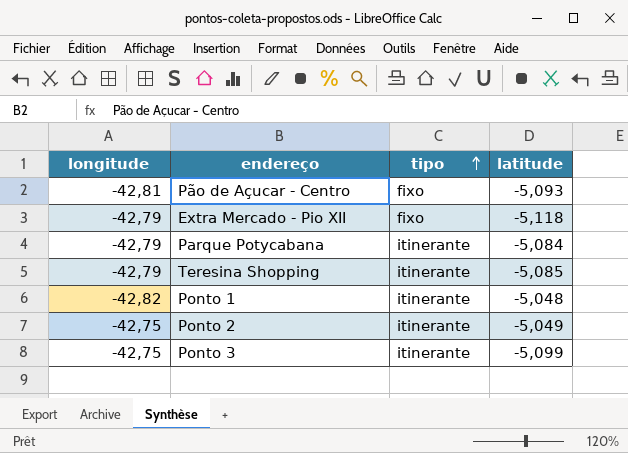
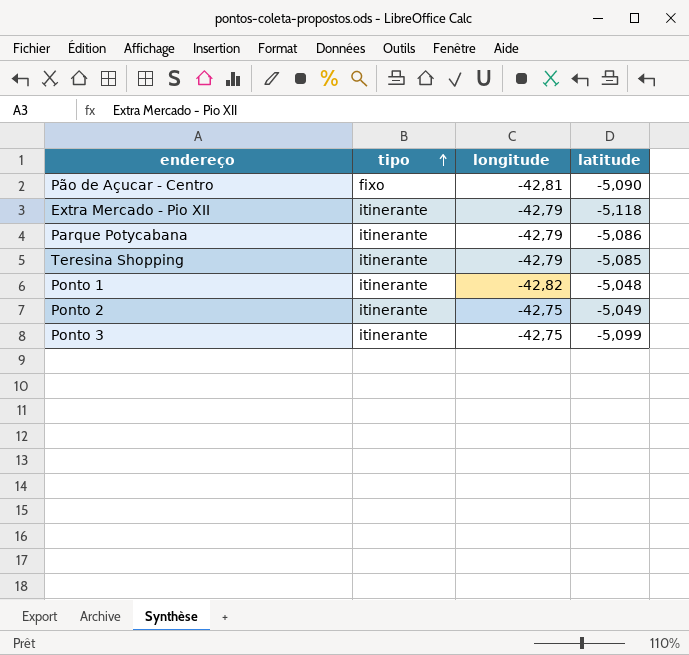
column longitude | position: 1 -> 3
Pão de Açucar - Centro | latitude: -5,093 -> -5,090
Extra Mercado - Pio XII | tipo: fixo -> itinerante
Parque Potycabana | latitude: -5,084 -> -5,086

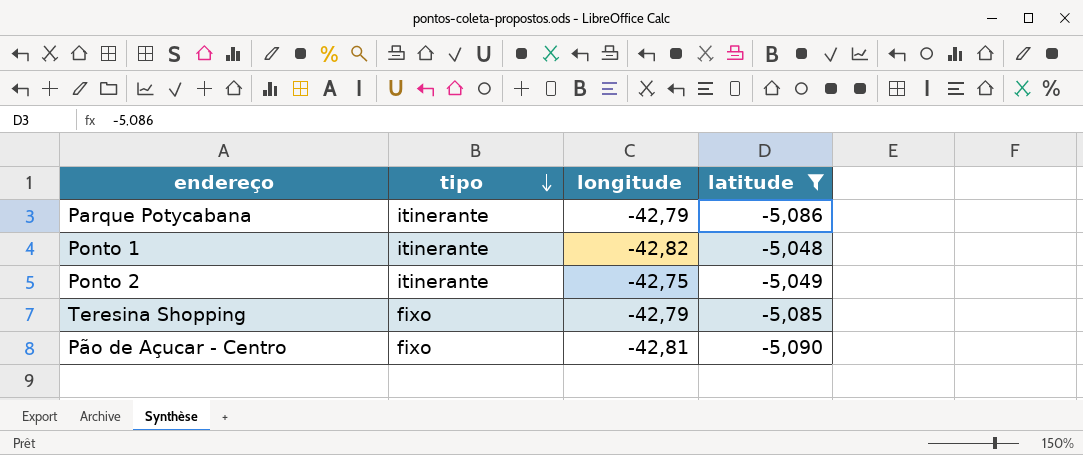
filter: none -> latitude >= -5,090
row order: tipo ascending -> tipo descending
Teresina Shopping | tipo: itinerante -> fixo

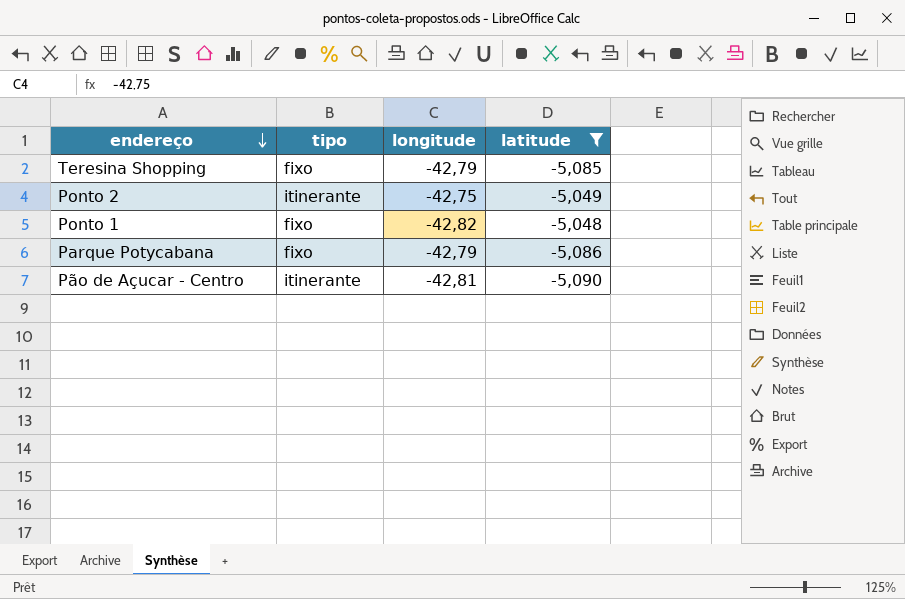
row order: tipo descending -> endereço descending
Ponto 1 | tipo: itinerante -> fixo
Parque Potycabana | tipo: itinerante -> fixo
Pão de Açucar - Centro | tipo: fixo -> itinerante

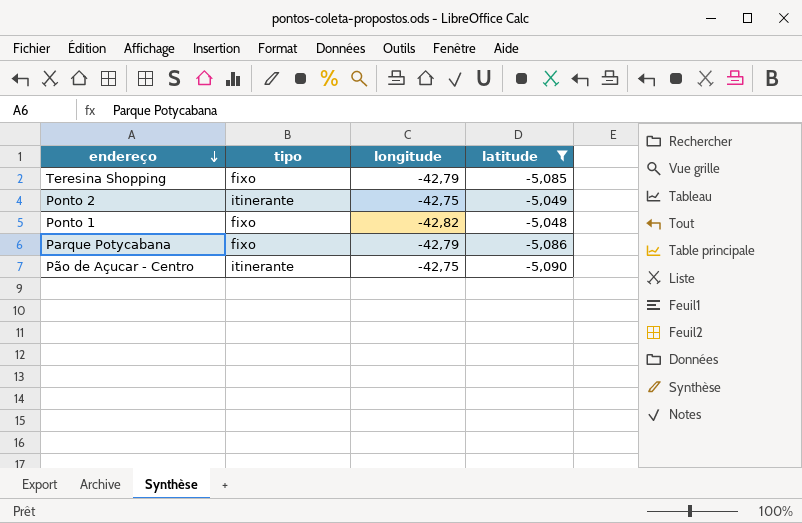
Pão de Açucar - Centro | longitude: -42,81 -> -42,75

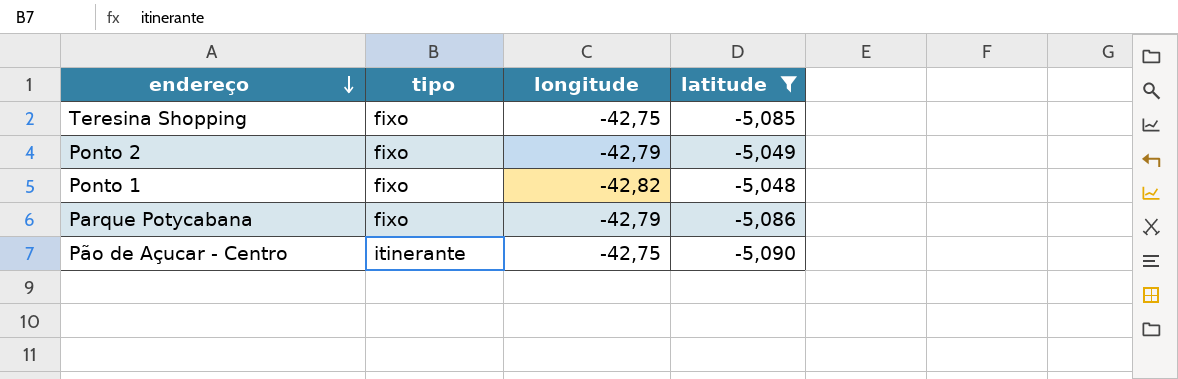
Teresina Shopping | longitude: -42,79 -> -42,75
Ponto 2 | tipo: itinerante -> fixo
Ponto 2 | longitude: -42,75 -> -42,79

